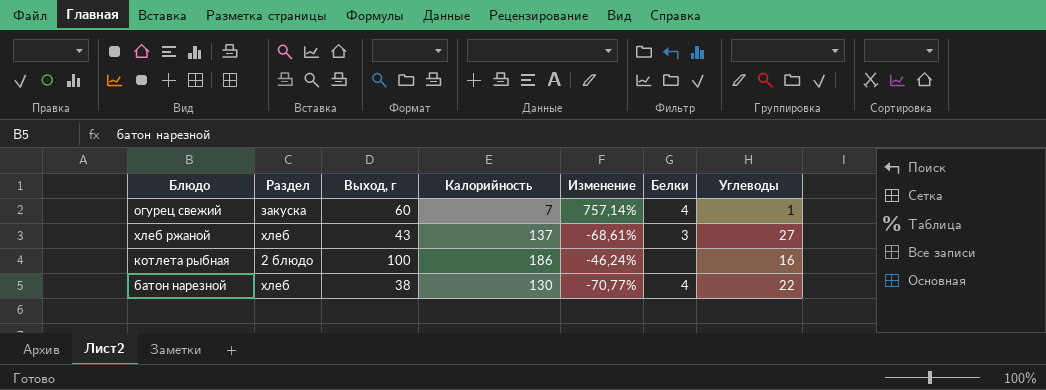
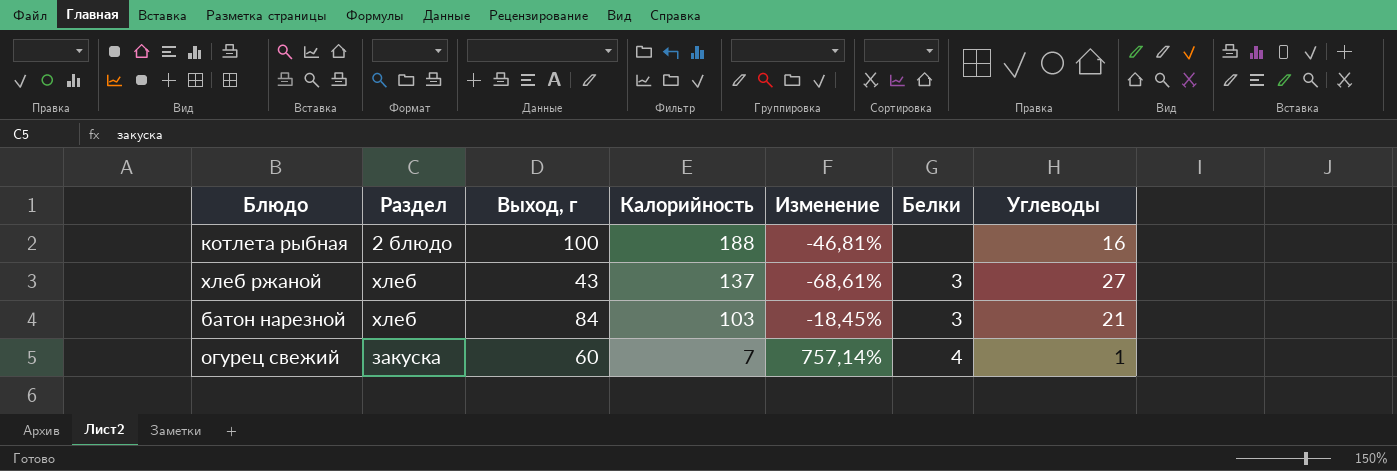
row order: none -> Калорийность descending
котлета рыбная | Калорийность: 186 -> 188
котлета рыбная | Изменение: -46,24% -> -46,81%
батон нарезной | Выход, г: 38 -> 84
батон нарезной | Калорийность: 130 -> 103
батон нарезной | Изменение: -70,77% -> -18,45%
батон нарезной | Белки: 4 -> 3
батон нарезной | Углеводы: 22 -> 21

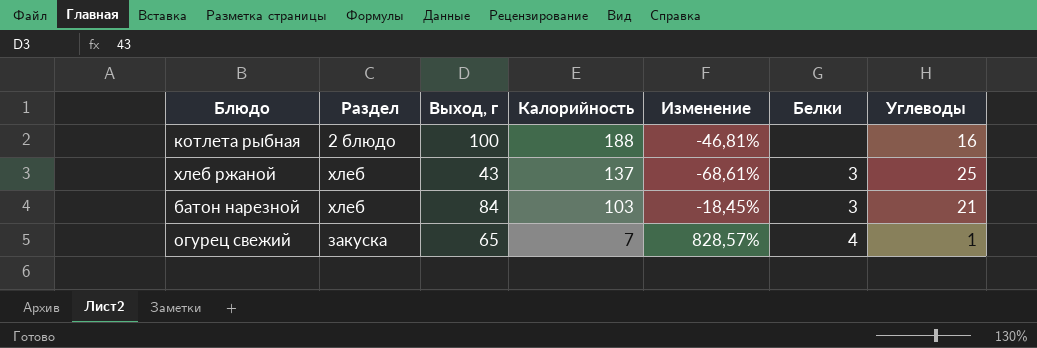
хлеб ржаной | Углеводы: 27 -> 25
огурец свежий | Выход, г: 60 -> 65
огурец свежий | Изменение: 757,14% -> 828,57%

